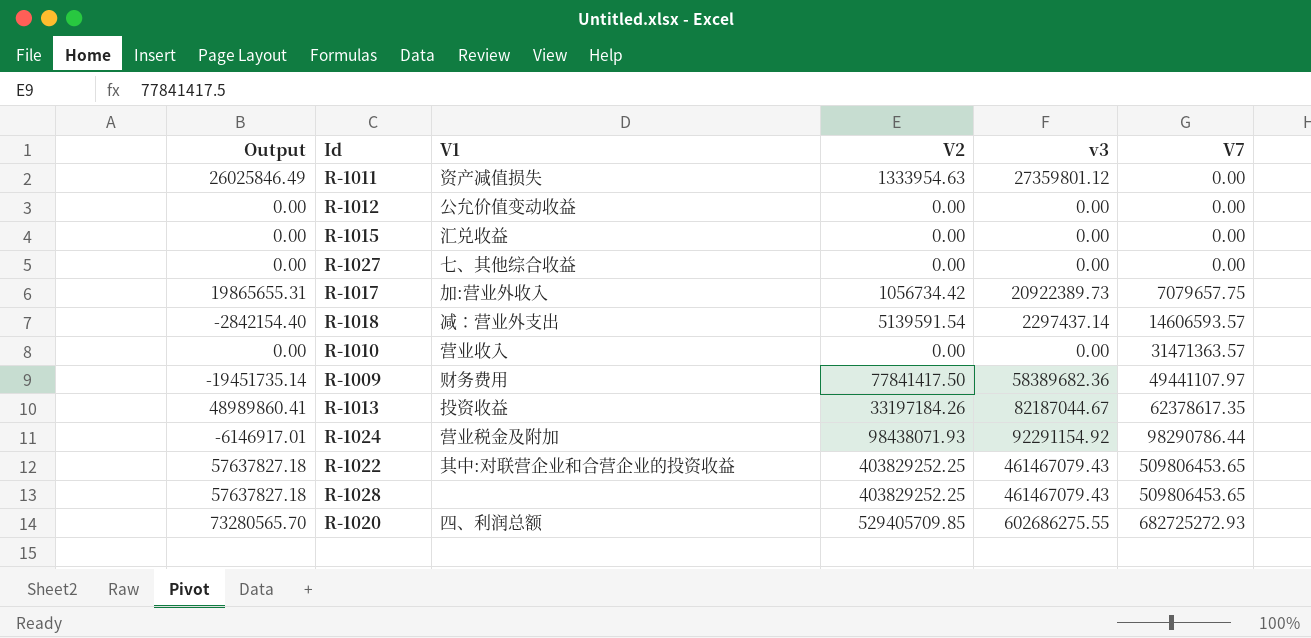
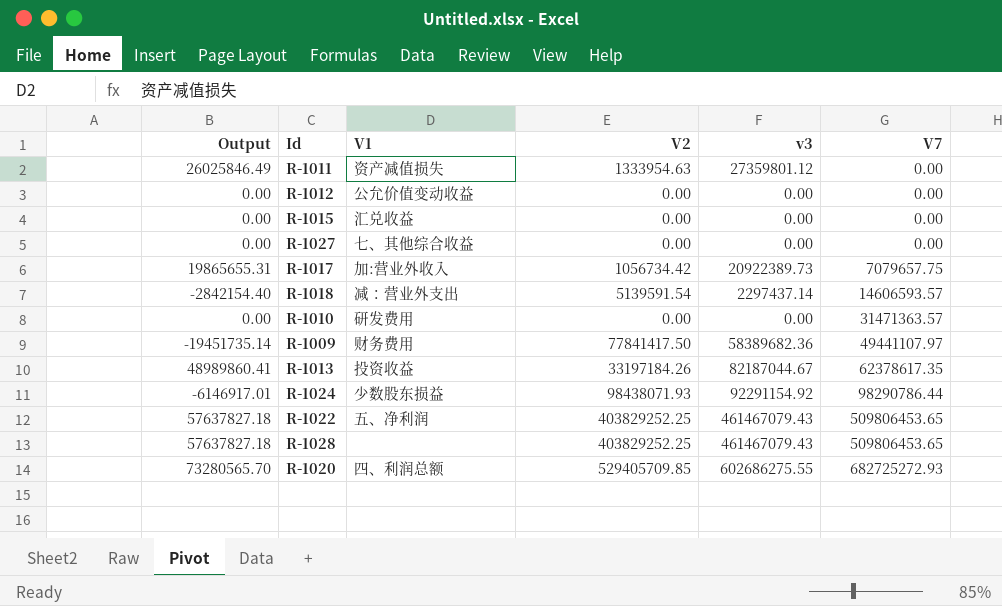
R-1010 | V1: 营业收入 -> 研发费用
R-1024 | V1: 营业税金及附加 -> 少数股东损益
R-1022 | V1: 其中:对联营企业和合营企业的投资收益 -> 五、净利润

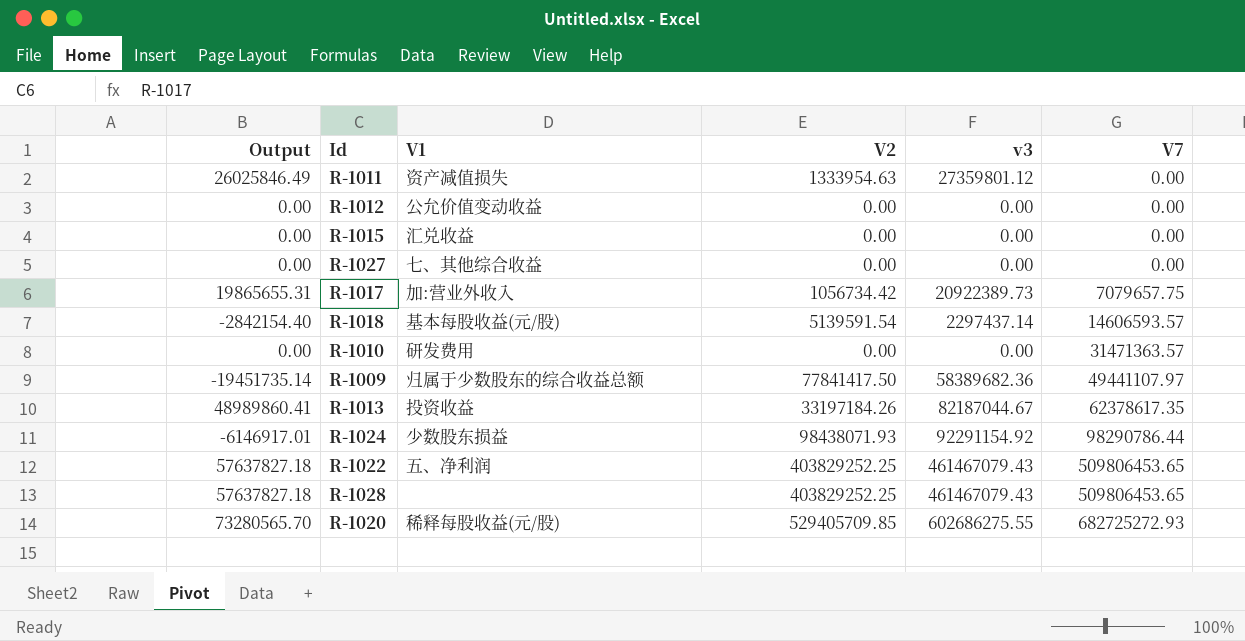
R-1018 | V1: 减：营业外支出 -> 基本每股收益(元/股)
R-1009 | V1: 财务费用 -> 归属于少数股东的综合收益总额
R-1020 | V1: 四、利润总额 -> 稀释每股收益(元/股)

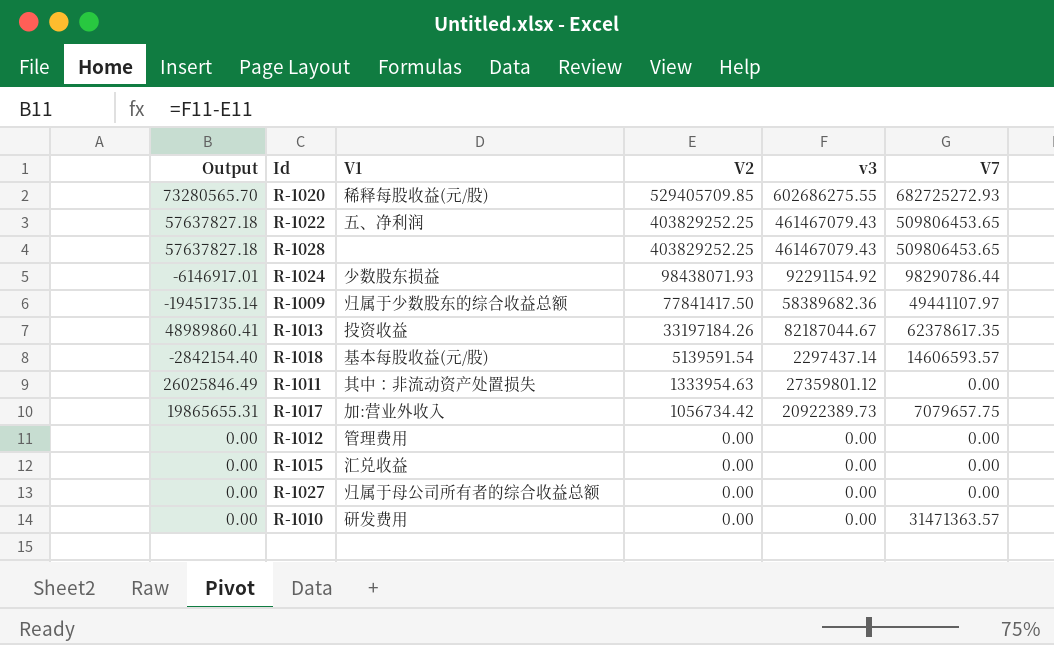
row order: V7 ascending -> V2 descending
R-1011 | V1: 资产减值损失 -> 其中：非流动资产处置损失
R-1012 | V1: 公允价值变动收益 -> 管理费用
R-1027 | V1: 七、其他综合收益 -> 归属于母公司所有者的综合收益总额

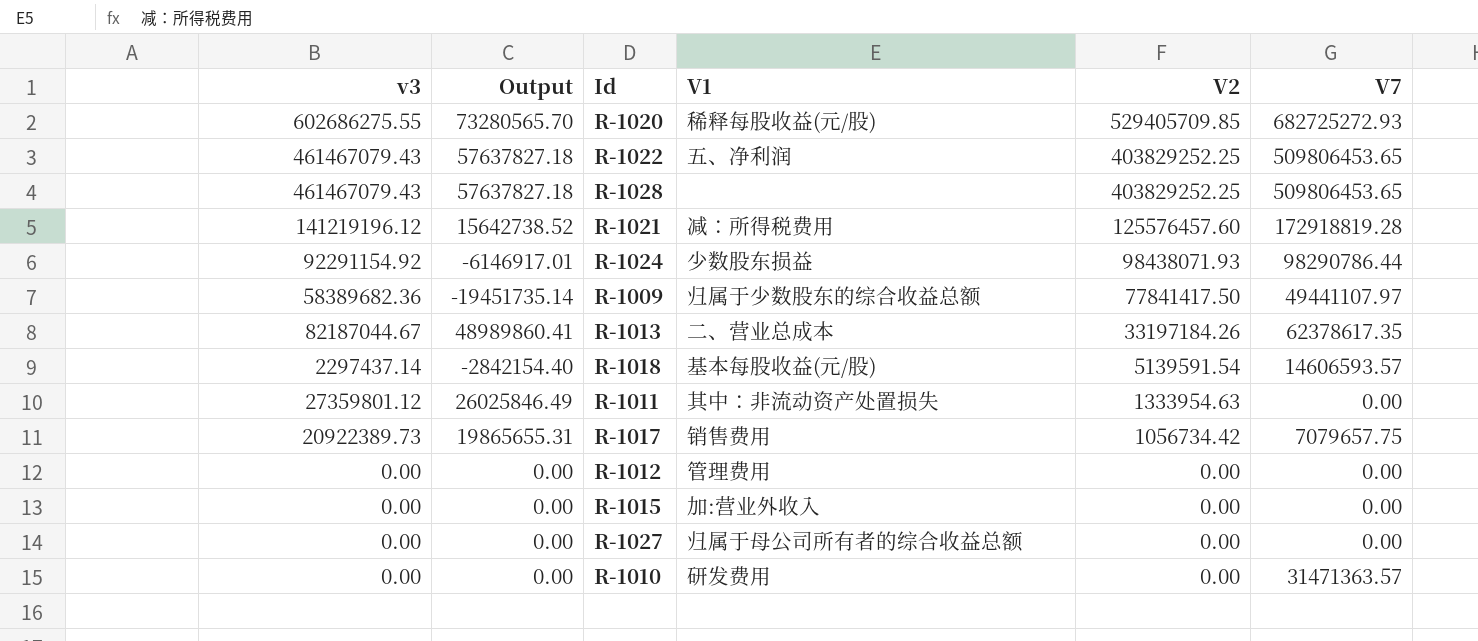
column v3 | position: 5 -> 1
row R-1021: none -> 141219196.12 | 15642738.52 | 减：所得税费用 | 125576457.60 | 172918819.28
R-1013 | V1: 投资收益 -> 二、营业总成本
R-1017 | V1: 加:营业外收入 -> 销售费用
R-1015 | V1: 汇兑收益 -> 加:营业外收入

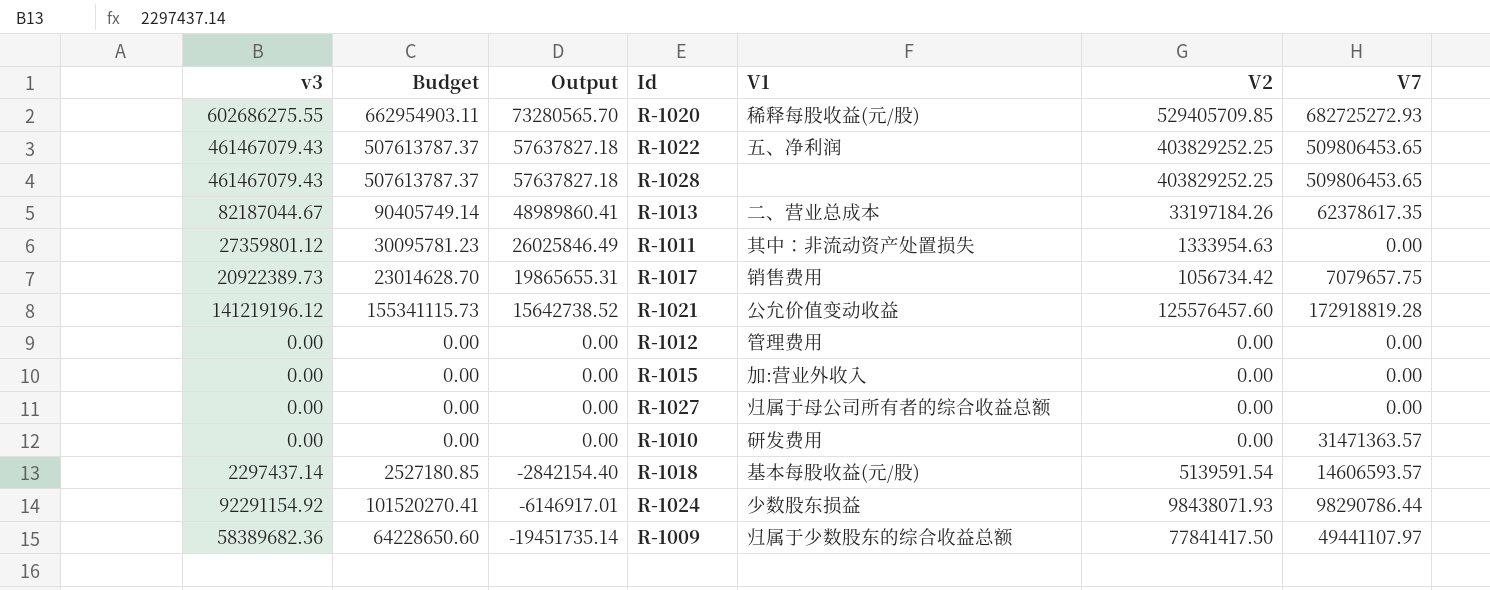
row order: V2 descending -> Output descending
column Budget | formula: none -> [v3] * 1.1
R-1021 | V1: 减：所得税费用 -> 公允价值变动收益

